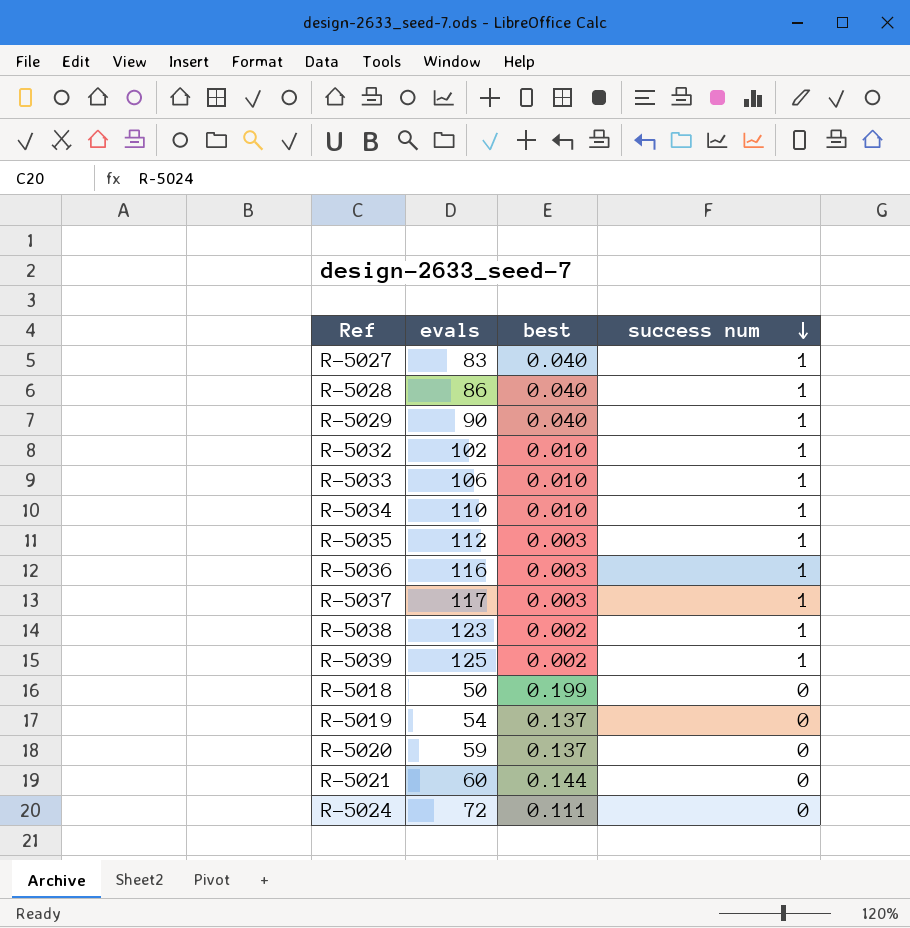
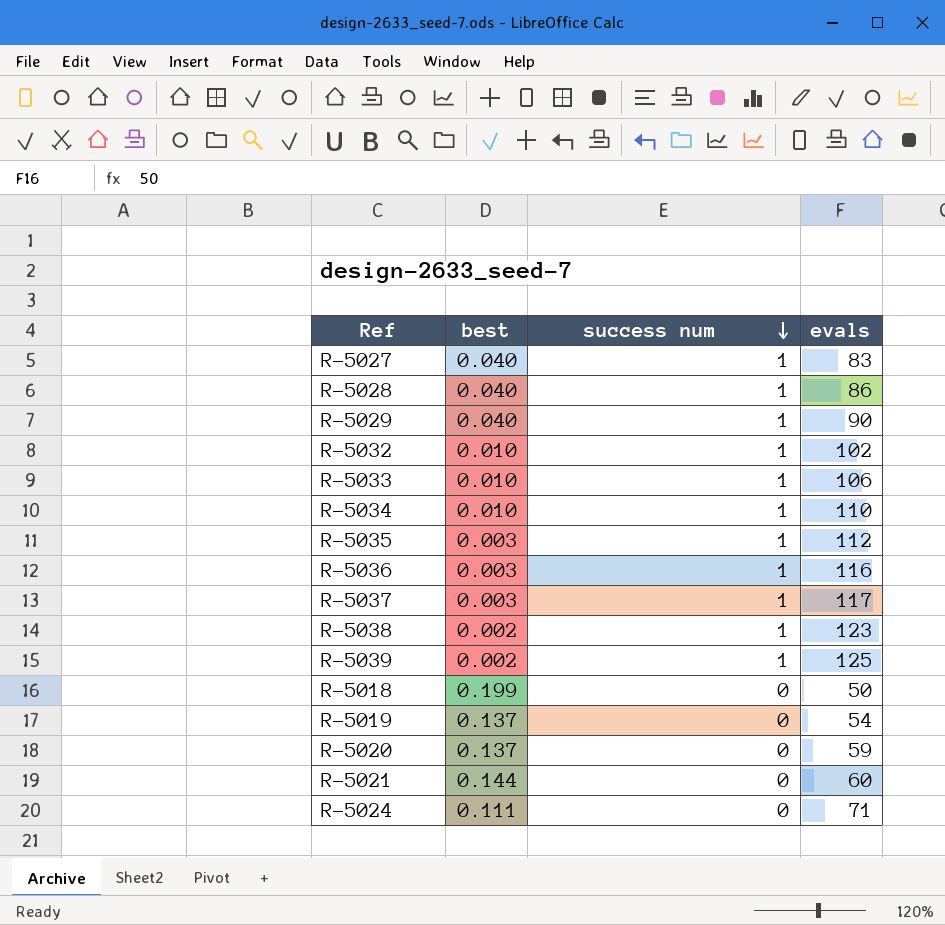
column evals | position: 2 -> 4
R-5024 | evals: 72 -> 71

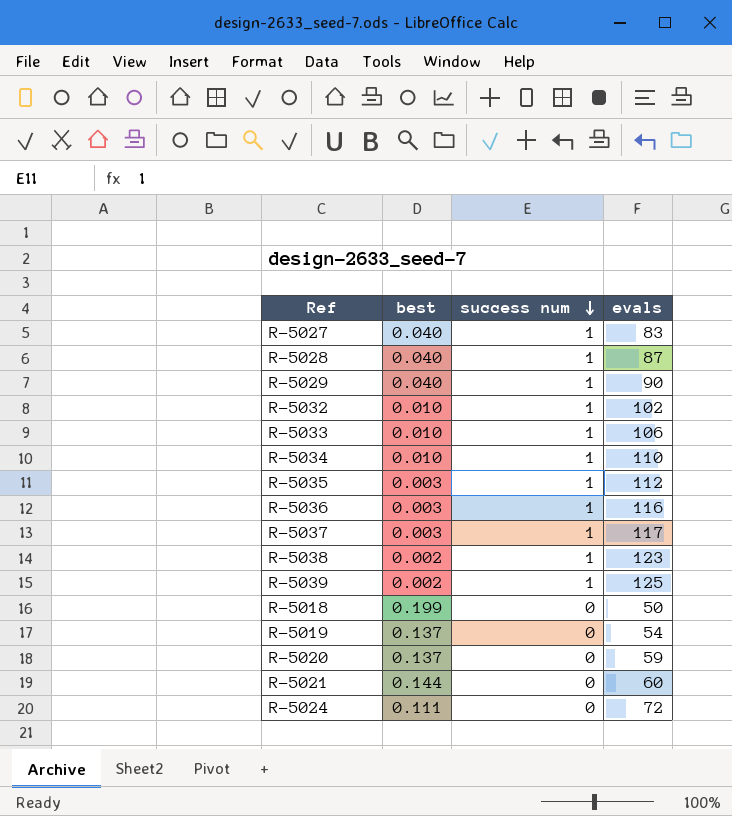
R-5028 | evals: 86 -> 87
R-5024 | evals: 71 -> 72

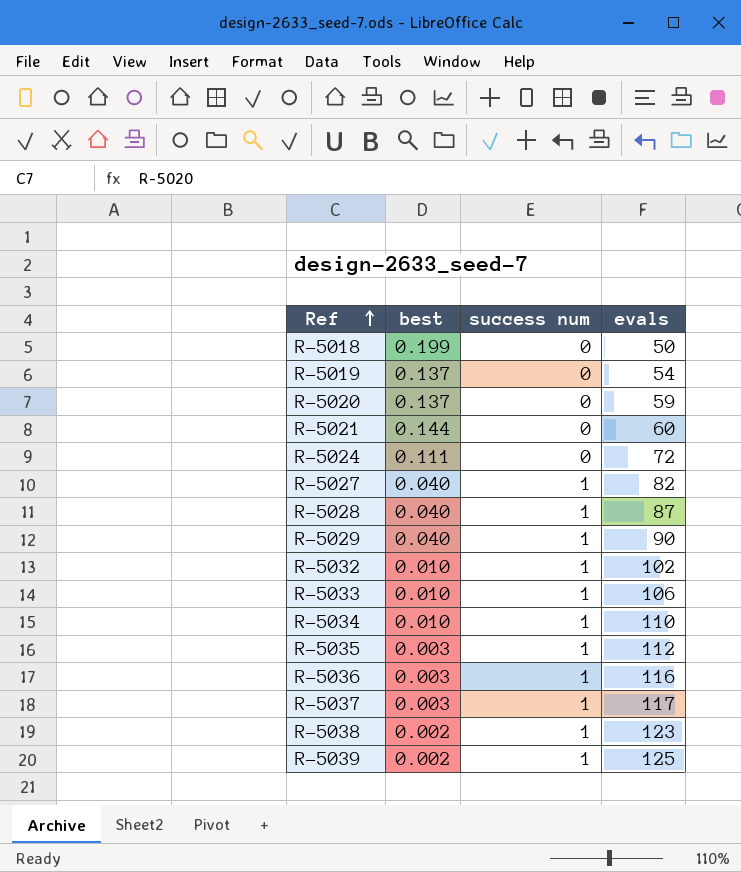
row order: success num descending -> Ref ascending
R-5027 | evals: 83 -> 82

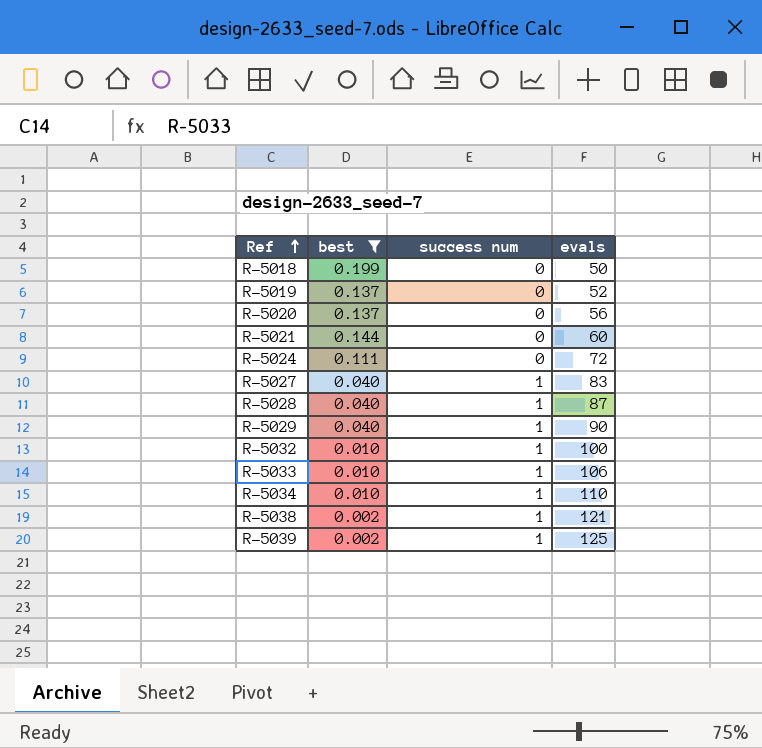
filter: none -> best != 0.003
R-5019 | evals: 54 -> 52
R-5020 | evals: 59 -> 56
R-5027 | evals: 82 -> 83
R-5032 | evals: 102 -> 100
R-5038 | evals: 123 -> 121

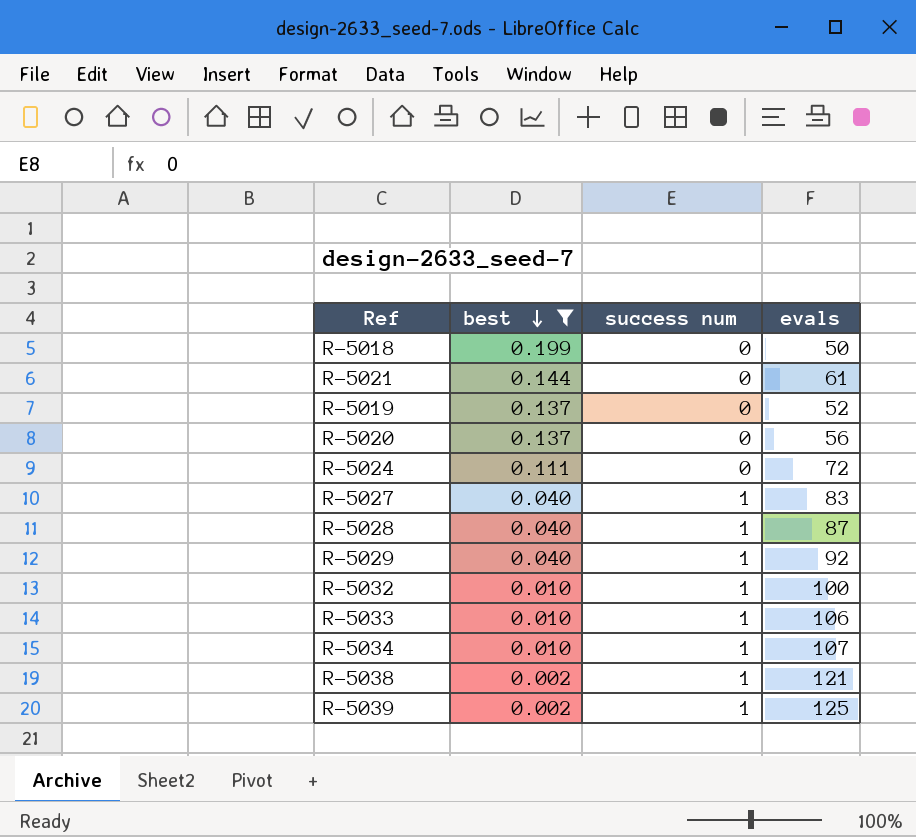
row order: Ref ascending -> best descending
R-5021 | evals: 60 -> 61
R-5029 | evals: 90 -> 92
R-5034 | evals: 110 -> 107

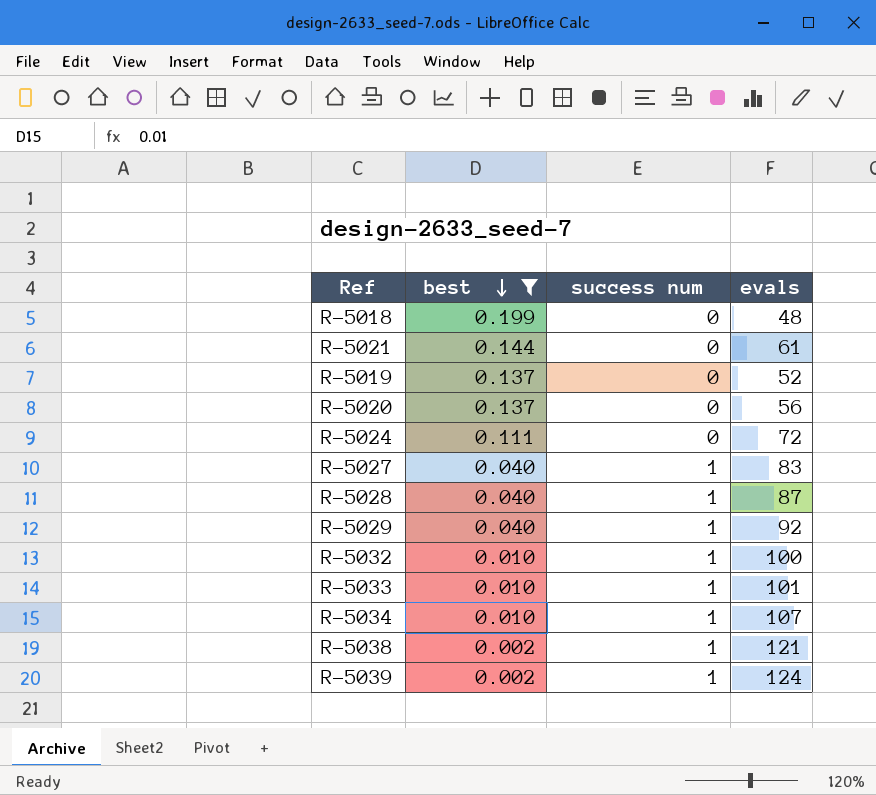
R-5018 | evals: 50 -> 48
R-5033 | evals: 106 -> 101
R-5039 | evals: 125 -> 124

